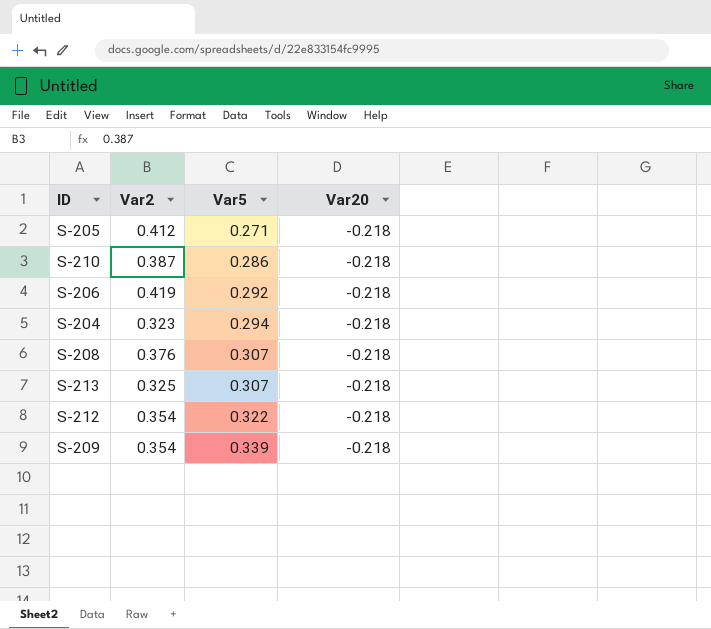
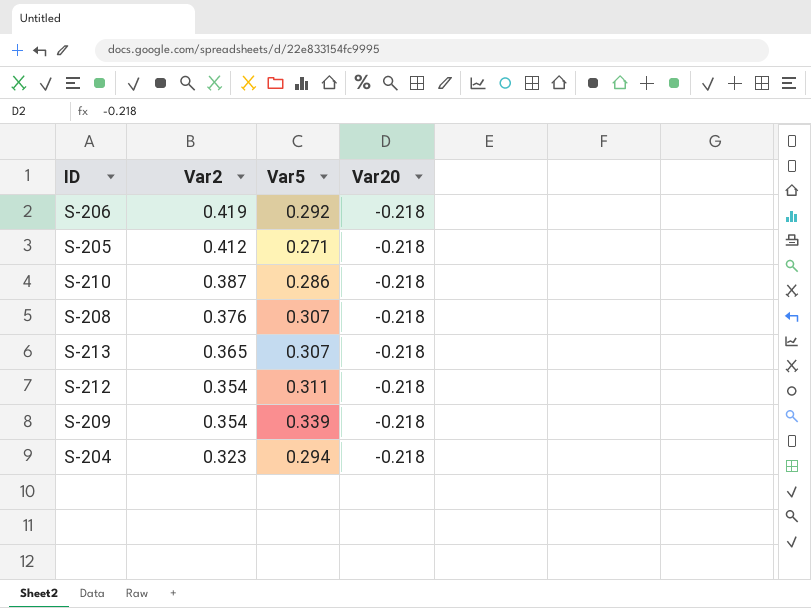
row order: Var5 ascending -> Var2 descending
S-213 | Var2: 0.325 -> 0.365
S-212 | Var5: 0.322 -> 0.311

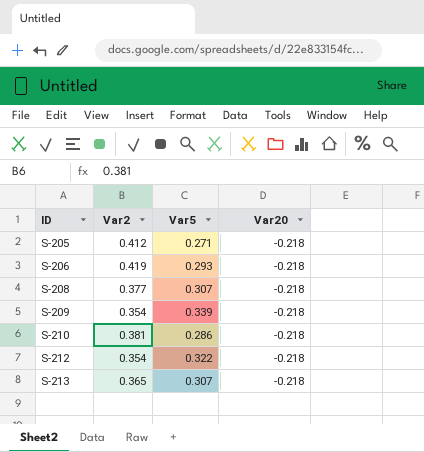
row order: Var2 descending -> ID ascending
row S-204: 0.323 | 0.294 | -0.218 -> none
S-206 | Var5: 0.292 -> 0.293
S-208 | Var2: 0.376 -> 0.377
S-210 | Var2: 0.387 -> 0.381
S-212 | Var5: 0.311 -> 0.322

